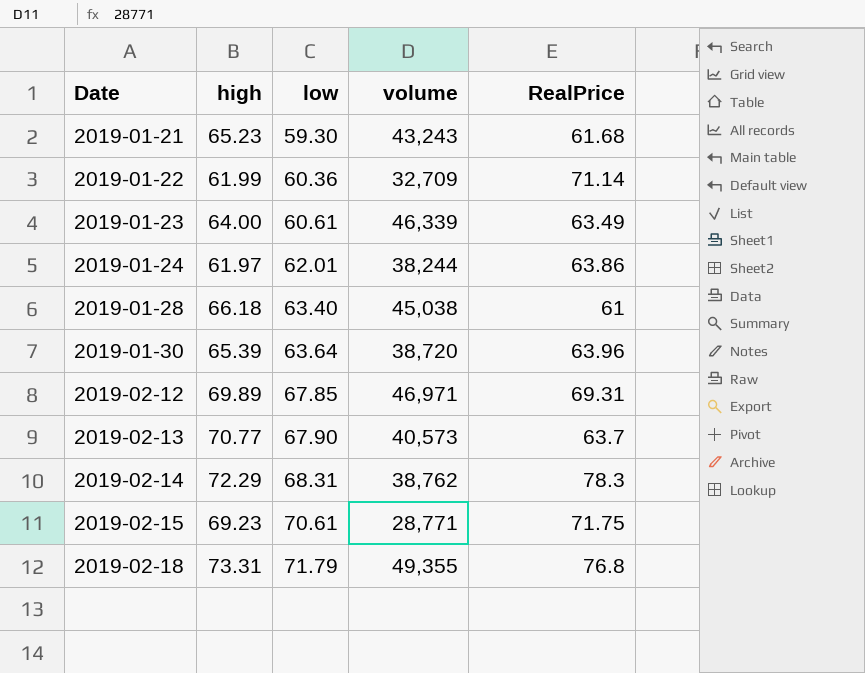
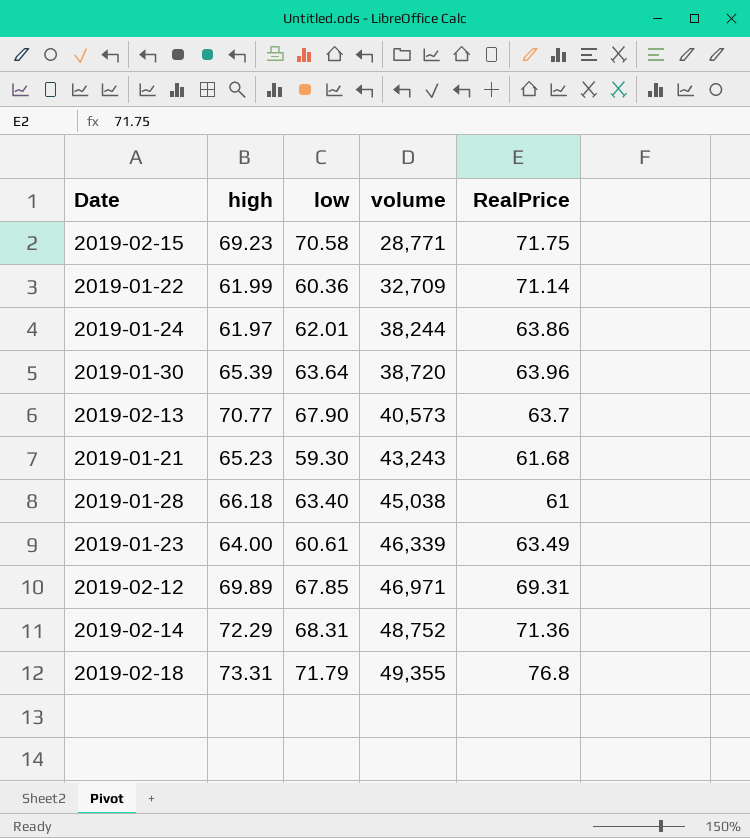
row order: Date ascending -> volume ascending
2019-02-15 | low: 70.61 -> 70.58
2019-02-14 | volume: 38,762 -> 48,752
2019-02-14 | RealPrice: 78.3 -> 71.36

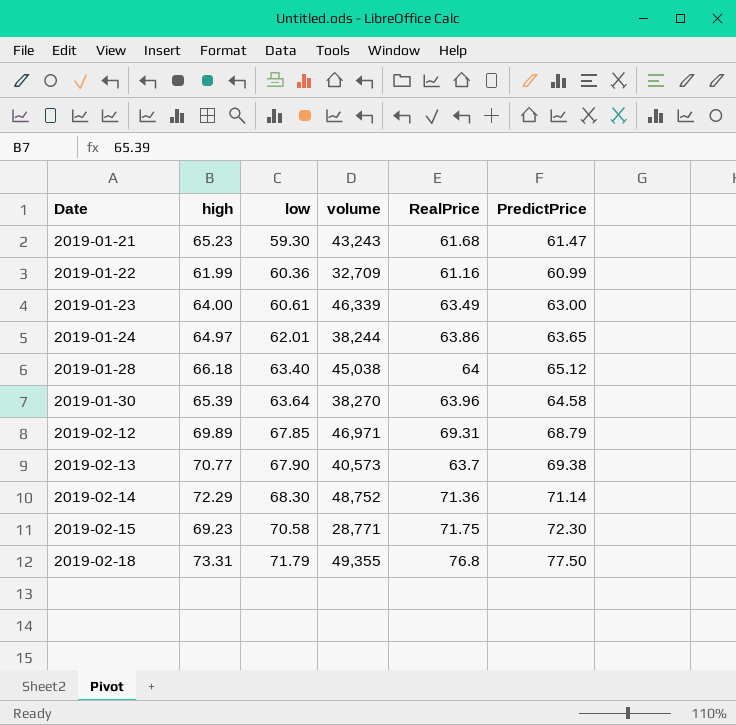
row order: volume ascending -> Date ascending
column PredictPrice | position: none -> 6
2019-01-22 | RealPrice: 71.14 -> 61.16
2019-01-24 | high: 61.97 -> 64.97
2019-01-28 | RealPrice: 61 -> 64
2019-01-30 | volume: 38,720 -> 38,270
2019-02-14 | low: 68.31 -> 68.30

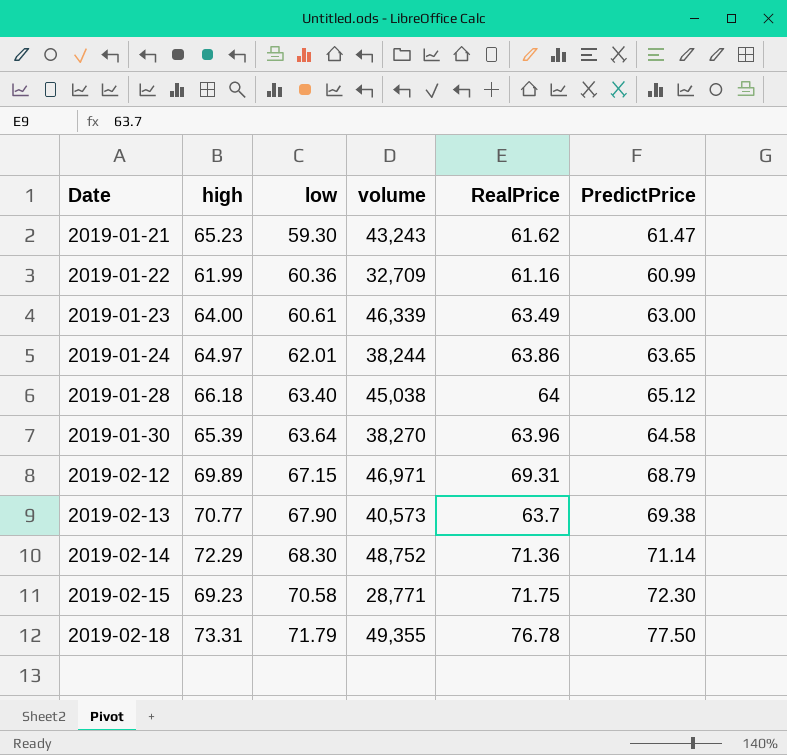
2019-01-21 | RealPrice: 61.68 -> 61.62
2019-02-12 | low: 67.85 -> 67.15
2019-02-18 | RealPrice: 76.8 -> 76.78

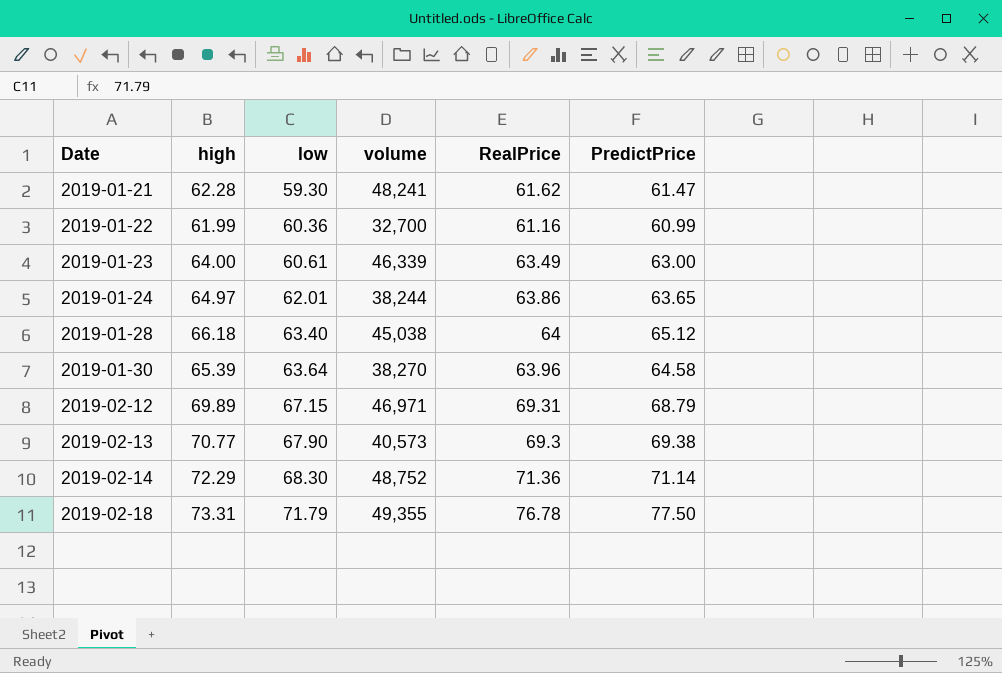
row 2019-02-15: 69.23 | 70.58 | 28,771 | 71.75 | 72.30 -> none
2019-01-21 | high: 65.23 -> 62.28
2019-01-21 | volume: 43,243 -> 48,241
2019-01-22 | volume: 32,709 -> 32,700
2019-02-13 | RealPrice: 63.7 -> 69.3

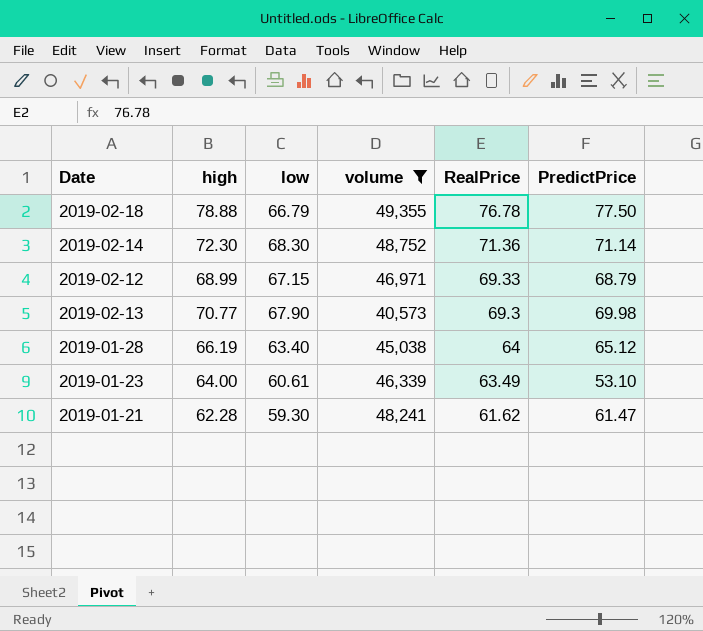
filter: none -> volume >= 40,573
row order: Date ascending -> RealPrice descending
2019-02-18 | high: 73.31 -> 78.88
2019-02-18 | low: 71.79 -> 66.79
2019-02-14 | high: 72.29 -> 72.30
2019-02-12 | high: 69.89 -> 68.99
2019-02-12 | RealPrice: 69.31 -> 69.33
2019-02-13 | PredictPrice: 69.38 -> 69.98
2019-01-28 | high: 66.18 -> 66.19
2019-01-23 | PredictPrice: 63.00 -> 53.10

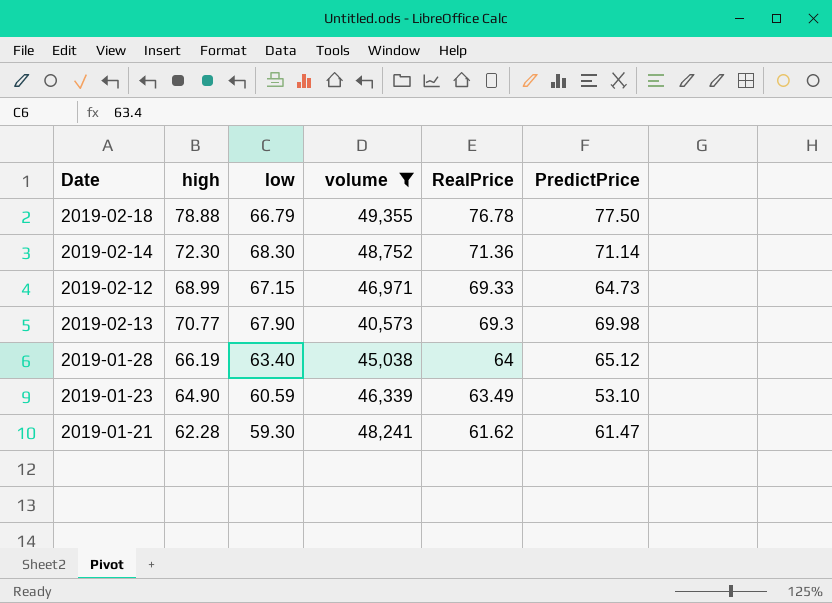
2019-02-12 | PredictPrice: 68.79 -> 64.73
2019-01-23 | high: 64.00 -> 64.90
2019-01-23 | low: 60.61 -> 60.59

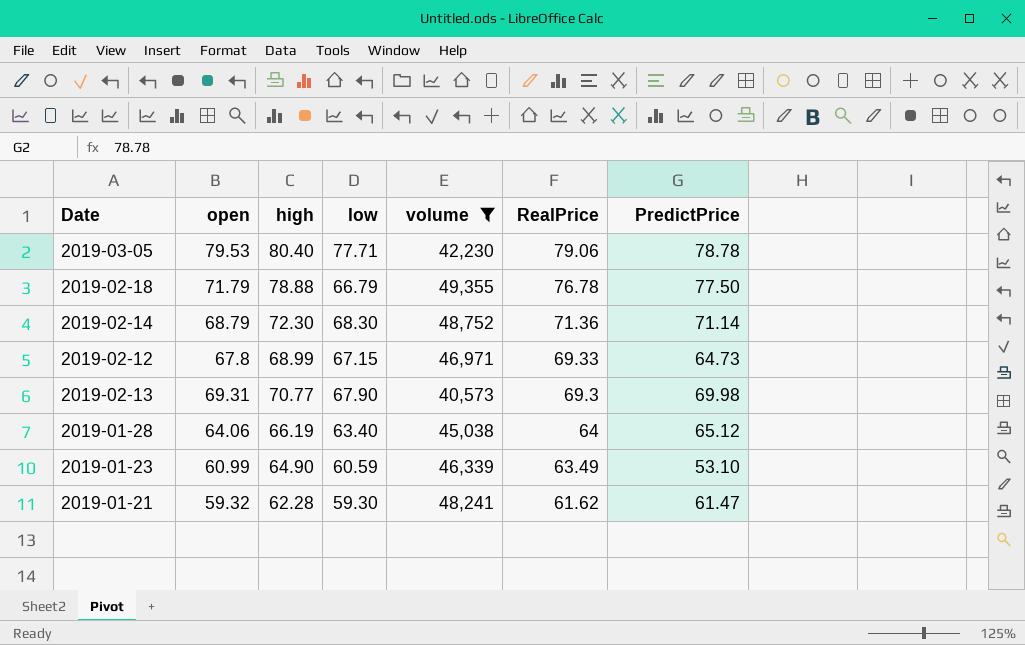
column open | position: none -> 2
row 2019-03-05: none -> 79.53 | 80.40 | 77.71 | 42,230 | 79.06 | 78.78

